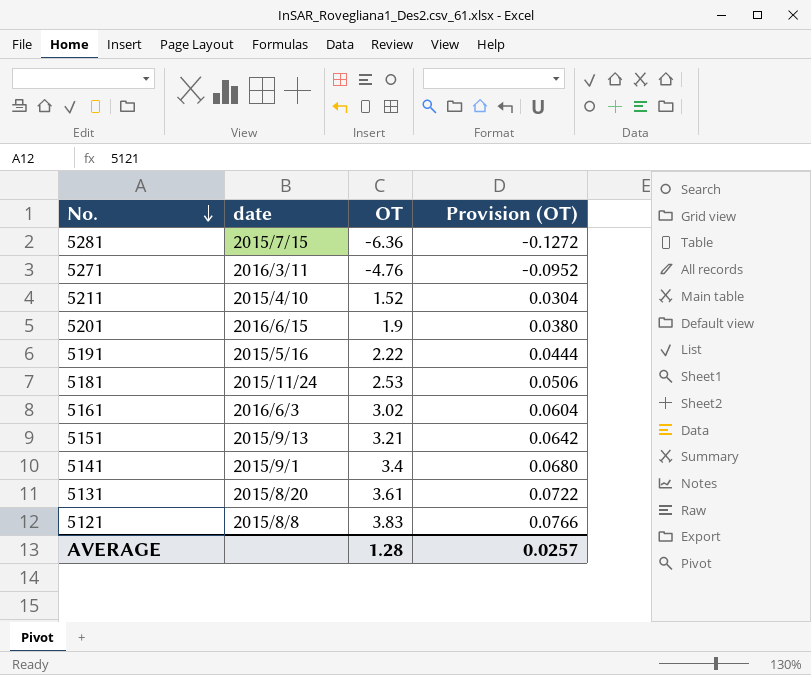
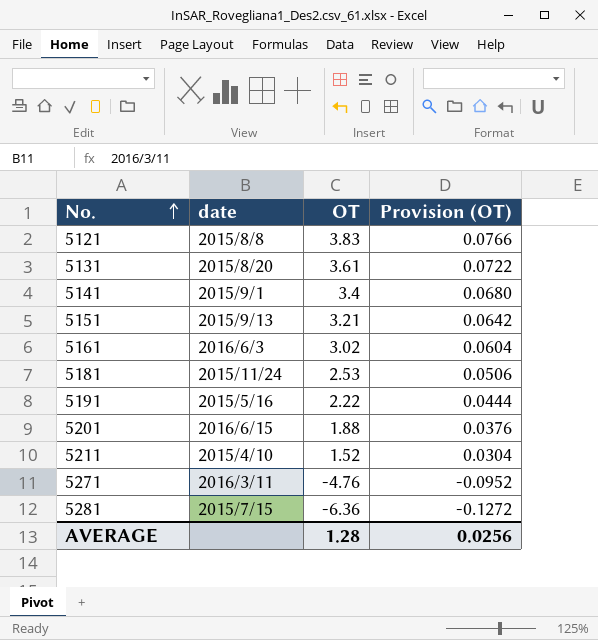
row order: No. descending -> No. ascending
5201 | OT: 1.9 -> 1.88
5201 | Provision (OT): 0.0380 -> 0.0376
AVERAGE | Provision (OT): 0.0257 -> 0.0256

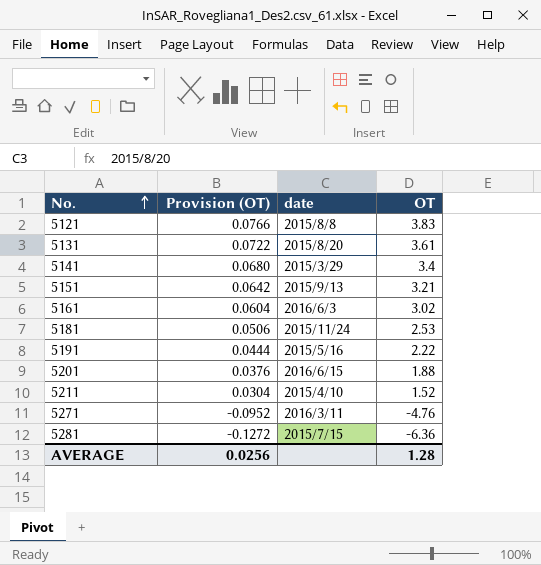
column Provision (OT) | position: 4 -> 2
5141 | date: 2015/9/1 -> 2015/3/29

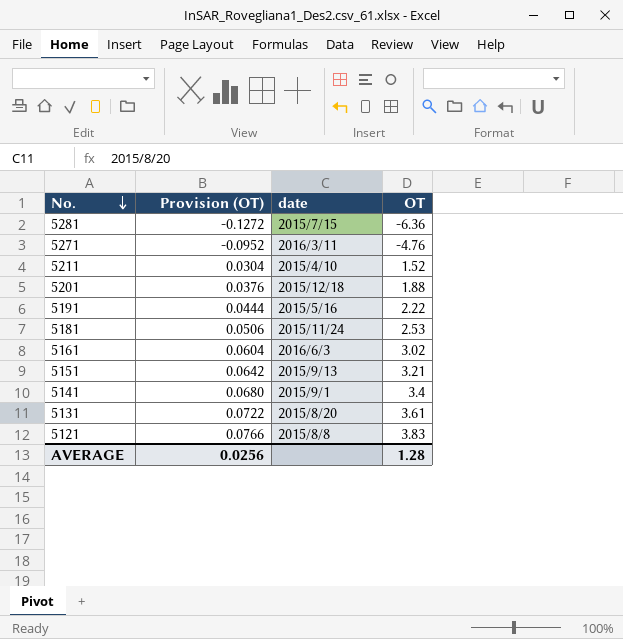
row order: No. ascending -> No. descending
5201 | date: 2016/6/15 -> 2015/12/18
5141 | date: 2015/3/29 -> 2015/9/1

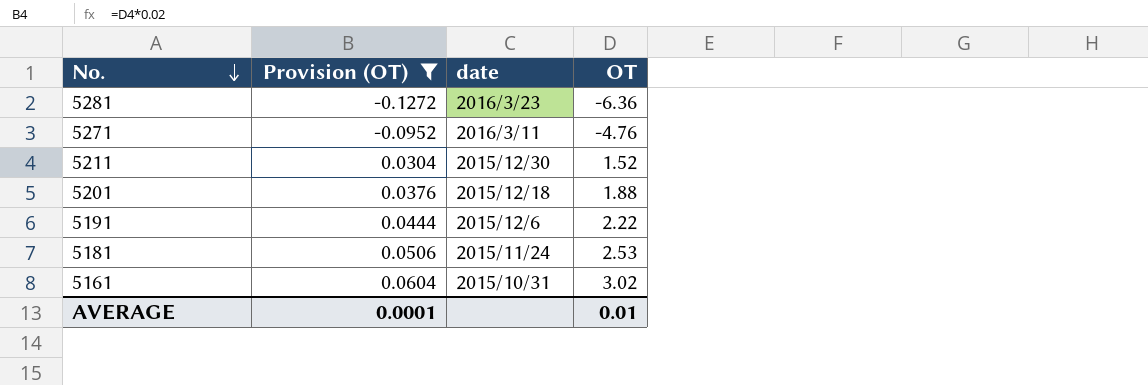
filter: none -> Provision (OT) <= 0.0604
5281 | date: 2015/7/15 -> 2016/3/23
5211 | date: 2015/4/10 -> 2015/12/30
5191 | date: 2015/5/16 -> 2015/12/6
5161 | date: 2016/6/3 -> 2015/10/31
AVERAGE | Provision (OT): 0.0256 -> 0.0001
AVERAGE | OT: 1.28 -> 0.01

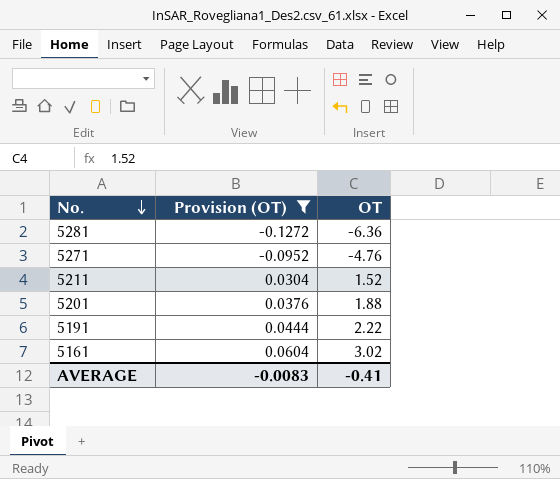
column date | position: 3 -> none
row 5181: 0.0506 | 2015/11/24 | 2.53 -> none
AVERAGE | Provision (OT): 0.0001 -> -0.0083
AVERAGE | OT: 0.01 -> -0.41

